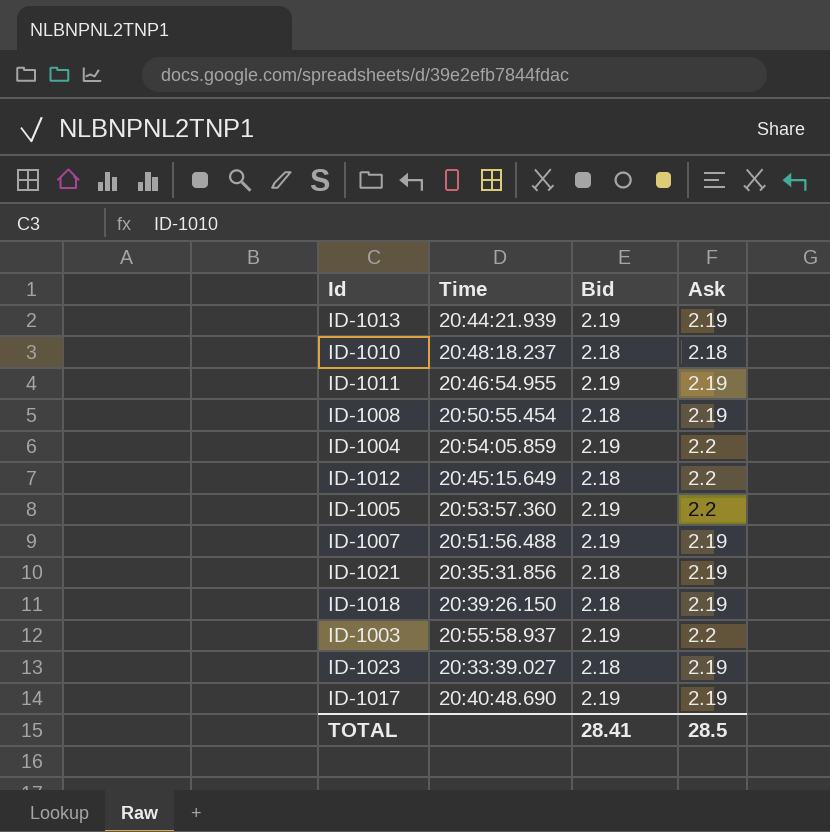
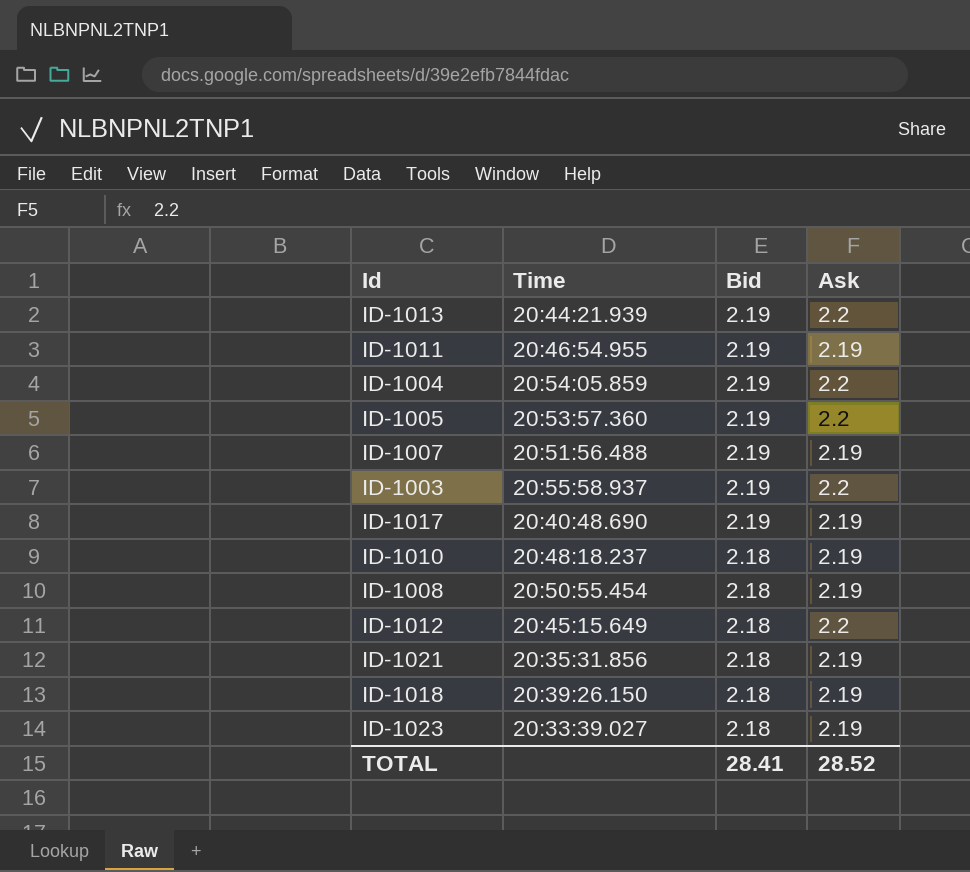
row order: none -> Bid descending
ID-1013 | Ask: 2.19 -> 2.2
ID-1010 | Ask: 2.18 -> 2.19
TOTAL | Ask: 28.5 -> 28.52

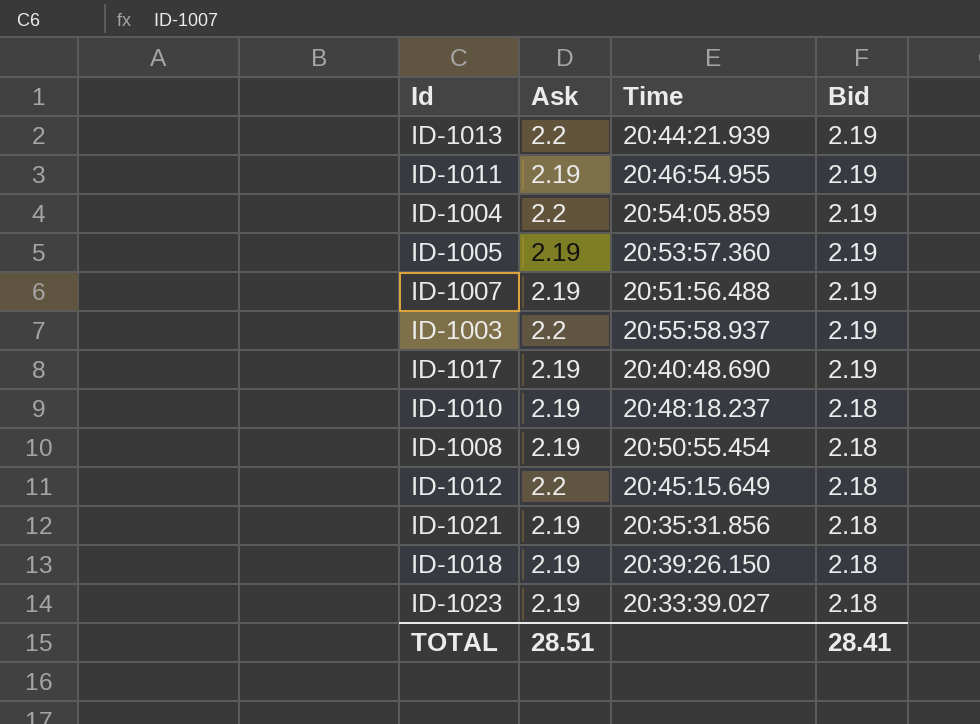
column Ask | position: 4 -> 2
ID-1005 | Ask: 2.2 -> 2.19
TOTAL | Ask: 28.52 -> 28.51

